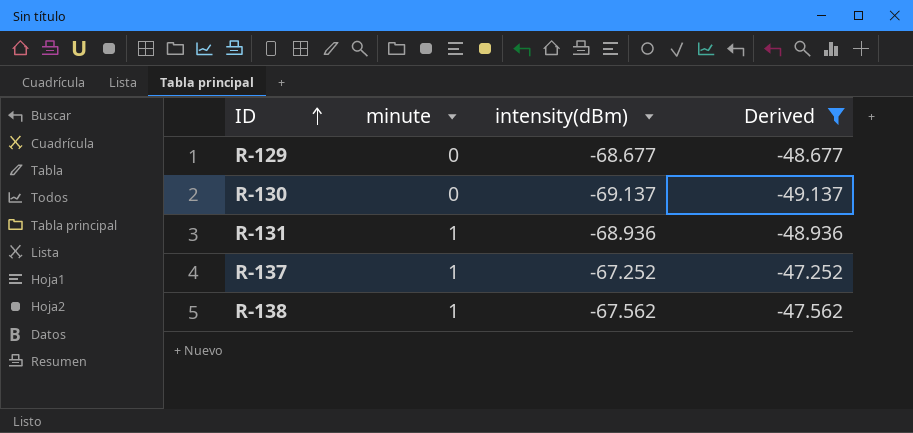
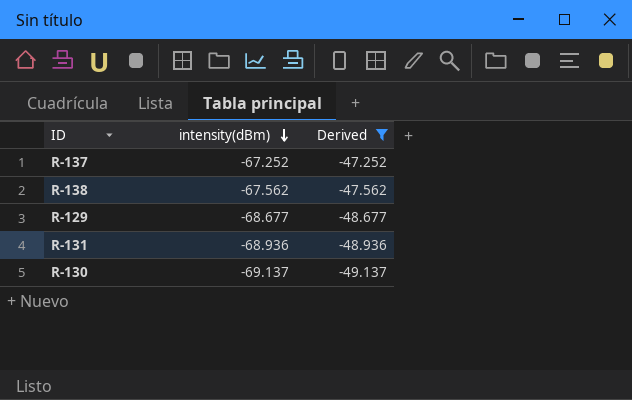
row order: ID ascending -> intensity(dBm) descending
column minute | position: 2 -> none

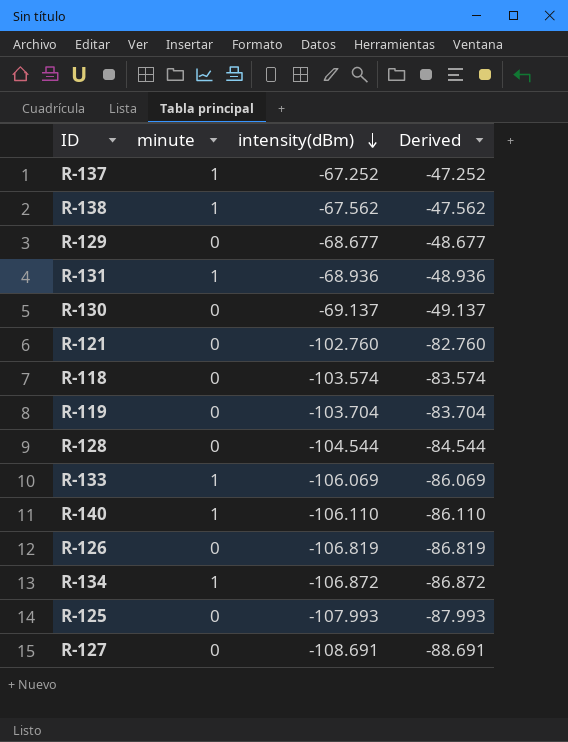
filter: Derived >= -49.137 -> none
column minute | position: none -> 2

